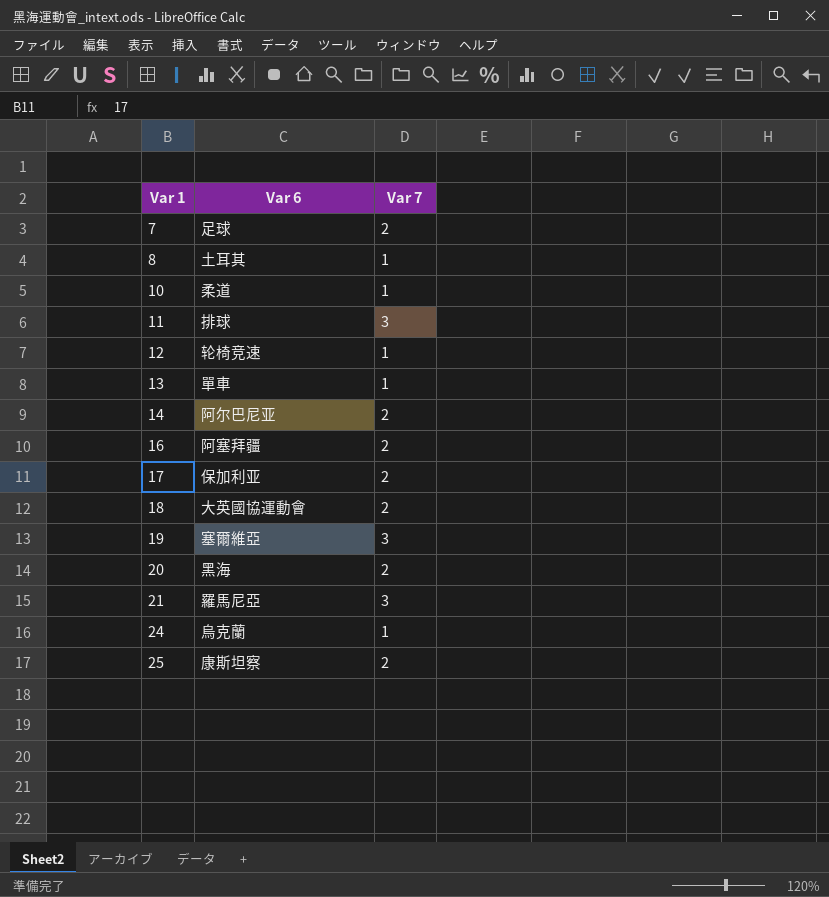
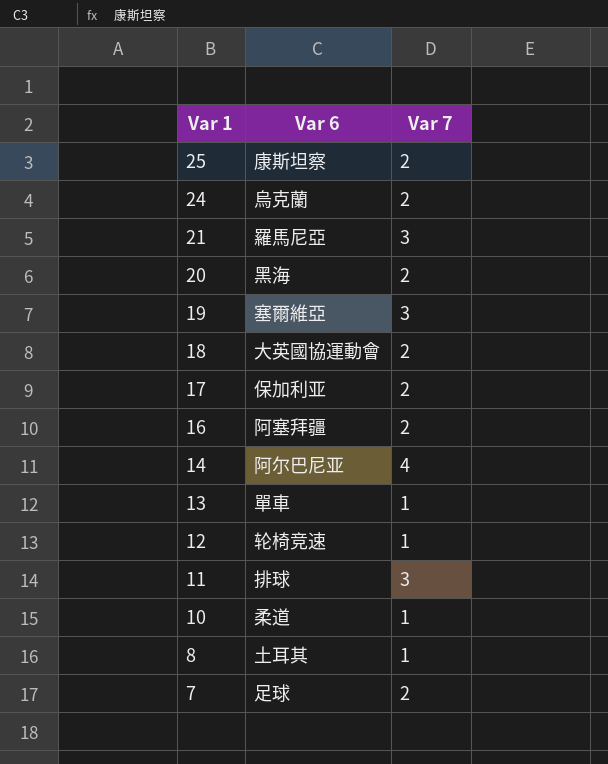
row order: Var 1 ascending -> Var 1 descending
24 | Var 7: 1 -> 2
14 | Var 7: 2 -> 4

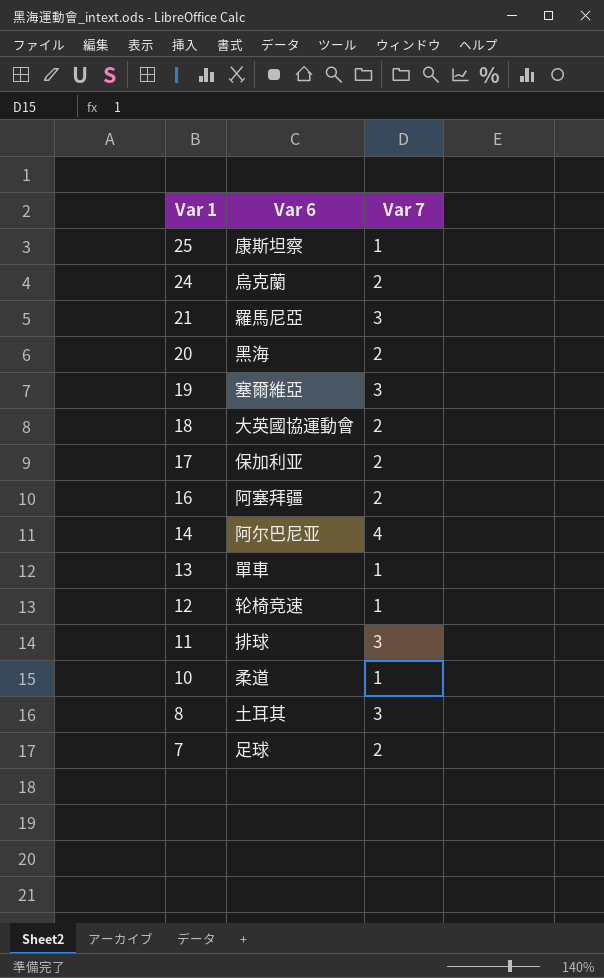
25 | Var 7: 2 -> 1
8 | Var 7: 1 -> 3

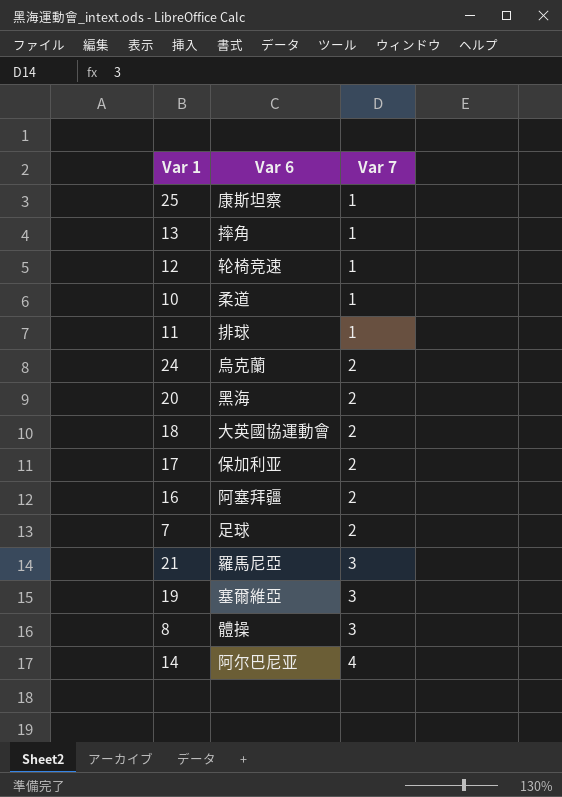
row order: Var 1 descending -> Var 7 ascending
13 | Var 6: 單車 -> 摔角
11 | Var 7: 3 -> 1
8 | Var 6: 土耳其 -> 體操

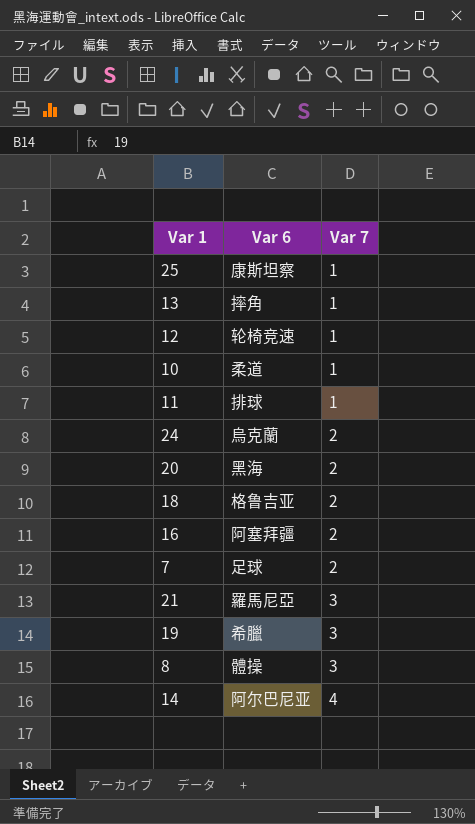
row 17: 保加利亚 | 2 -> none
18 | Var 6: 大英國協運動會 -> 格鲁吉亚
19 | Var 6: 塞爾維亞 -> 希臘

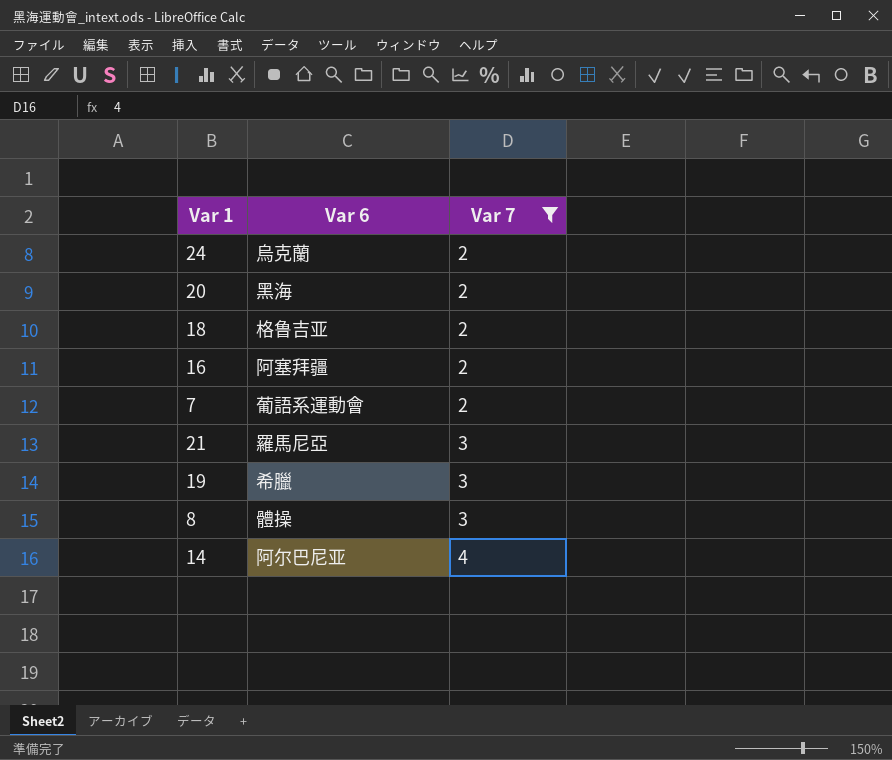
filter: none -> Var 7 != 1
7 | Var 6: 足球 -> 葡語系運動會

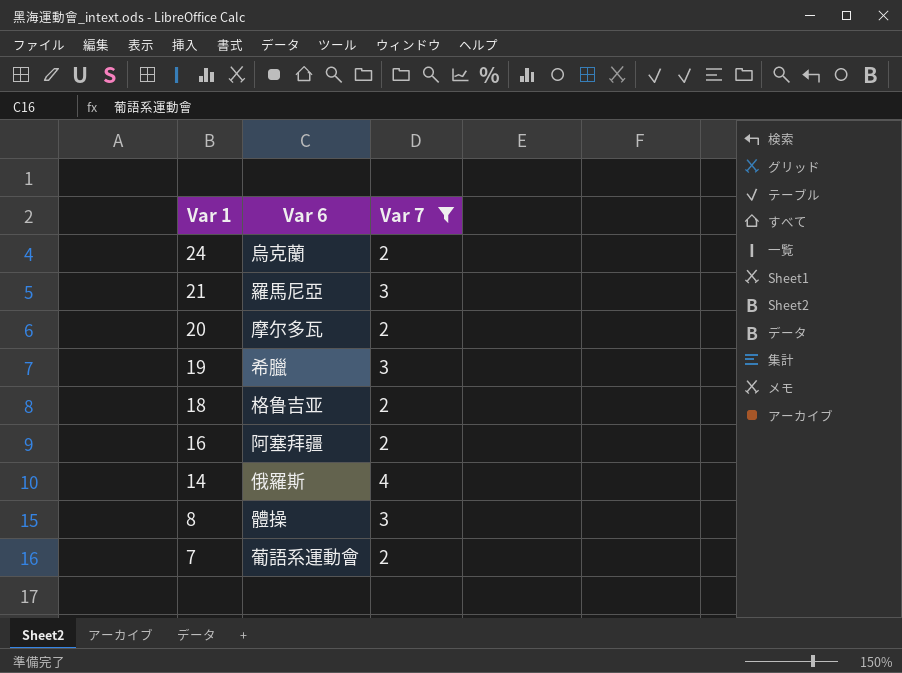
row order: Var 7 ascending -> Var 1 descending
20 | Var 6: 黑海 -> 摩尔多瓦
14 | Var 6: 阿尔巴尼亚 -> 俄羅斯

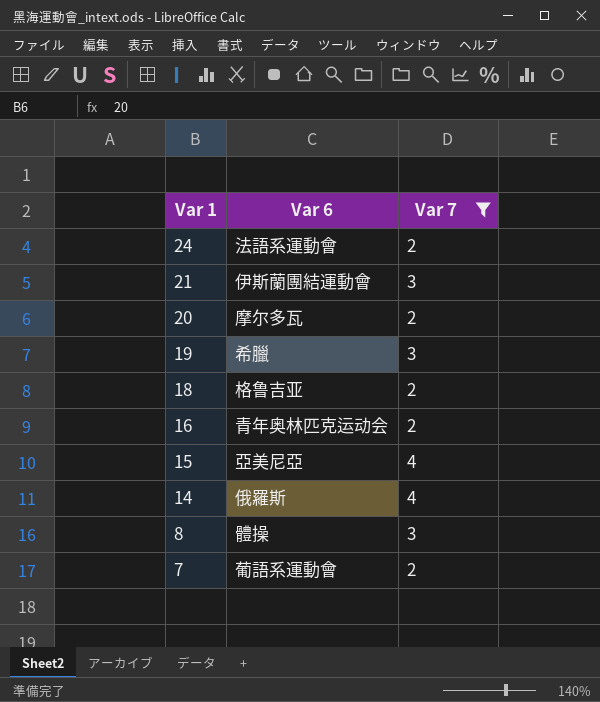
24 | Var 6: 烏克蘭 -> 法語系運動會
21 | Var 6: 羅馬尼亞 -> 伊斯蘭團結運動會
16 | Var 6: 阿塞拜疆 -> 青年奥林匹克运动会
row 15: none -> 亞美尼亞 | 4

